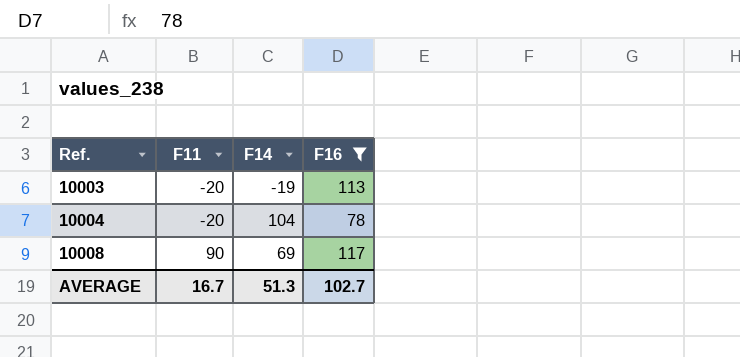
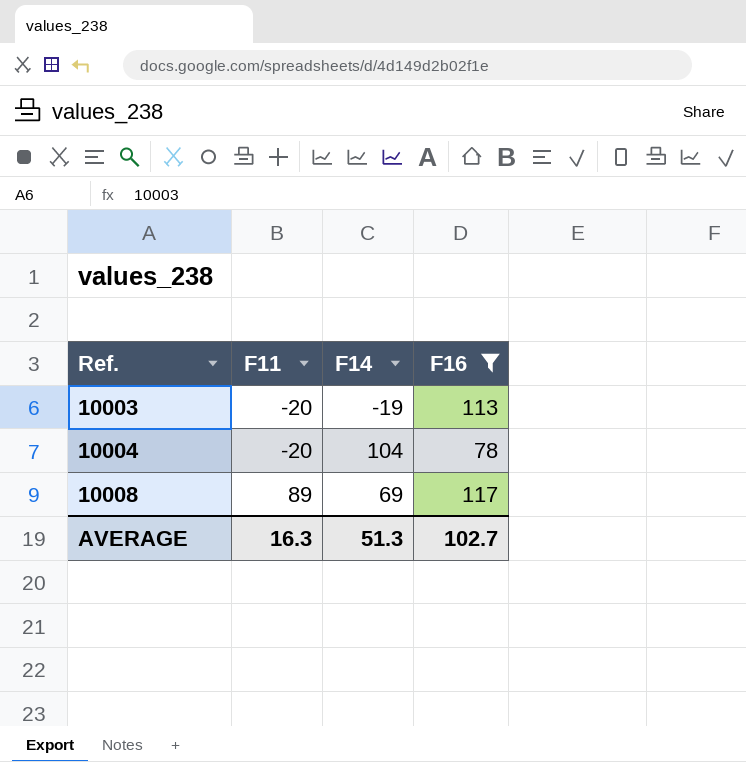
10008 | F11: 90 -> 89
AVERAGE | F11: 16.7 -> 16.3

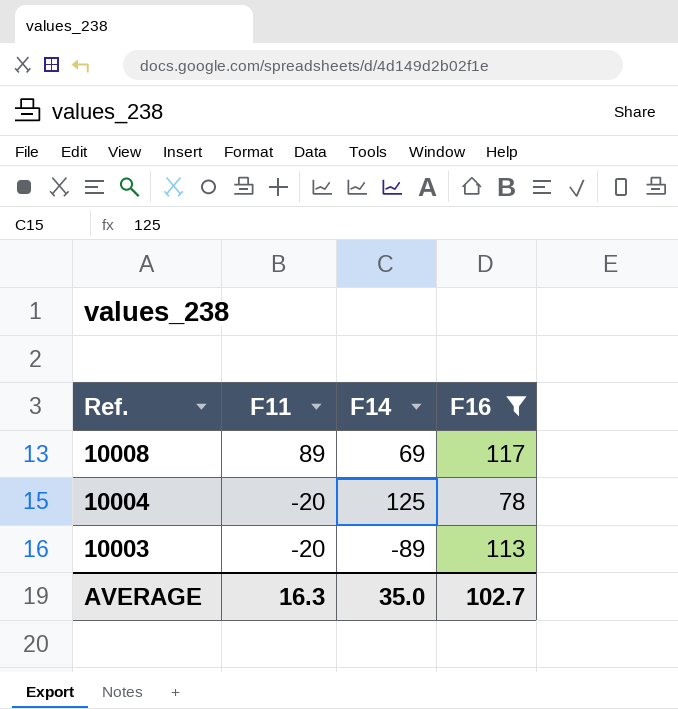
row order: Ref. ascending -> Ref. descending
10004 | F14: 104 -> 125
10003 | F14: -19 -> -89
AVERAGE | F14: 51.3 -> 35.0

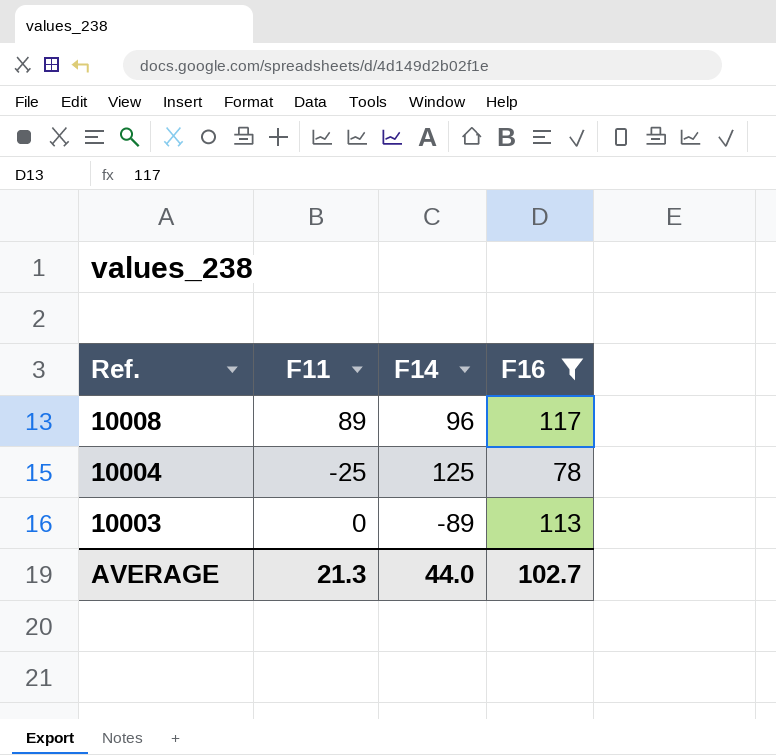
10008 | F14: 69 -> 96
10004 | F11: -20 -> -25
10003 | F11: -20 -> 0
AVERAGE | F11: 16.3 -> 21.3
AVERAGE | F14: 35.0 -> 44.0

